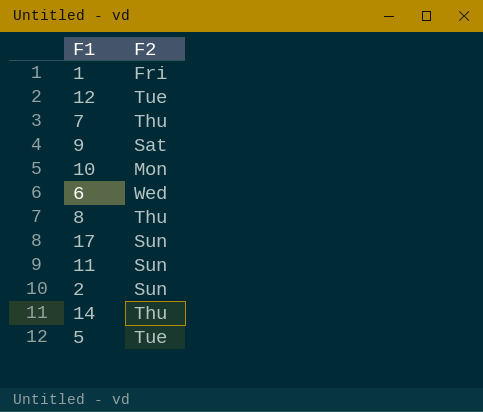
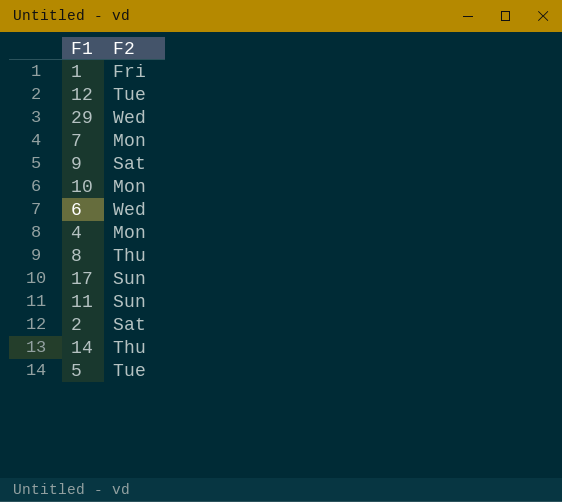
row 29: none -> Wed
7 | F2: Thu -> Mon
row 4: none -> Mon
2 | F2: Sun -> Sat

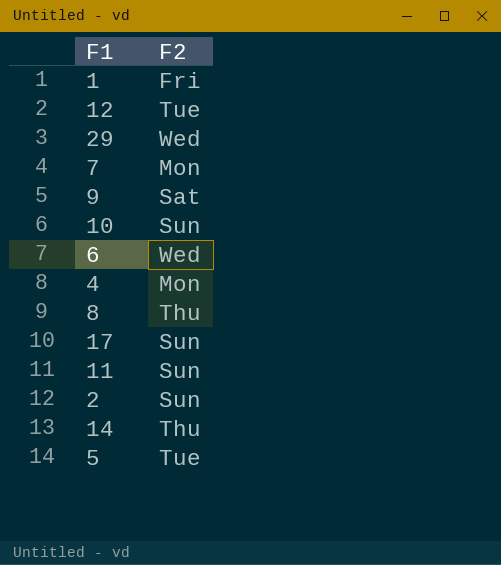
10 | F2: Mon -> Sun
2 | F2: Sat -> Sun

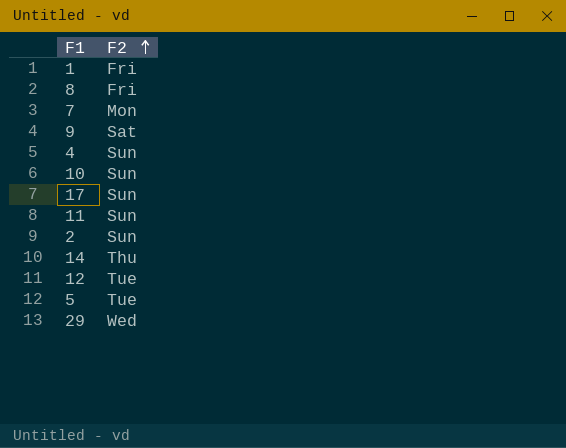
row order: none -> F2 ascending
row 6: Wed -> none
8 | F2: Thu -> Fri
4 | F2: Mon -> Sun

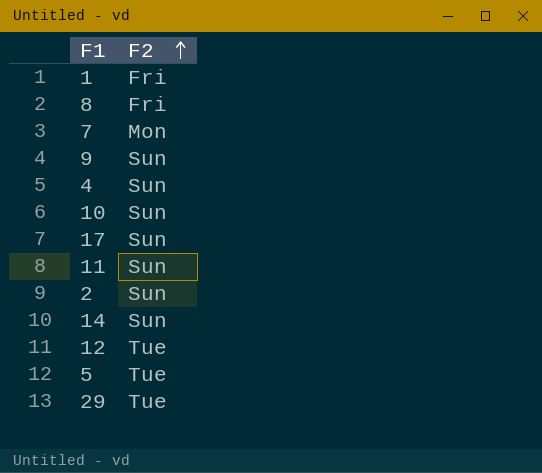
9 | F2: Sat -> Sun
14 | F2: Thu -> Sun
29 | F2: Wed -> Tue

